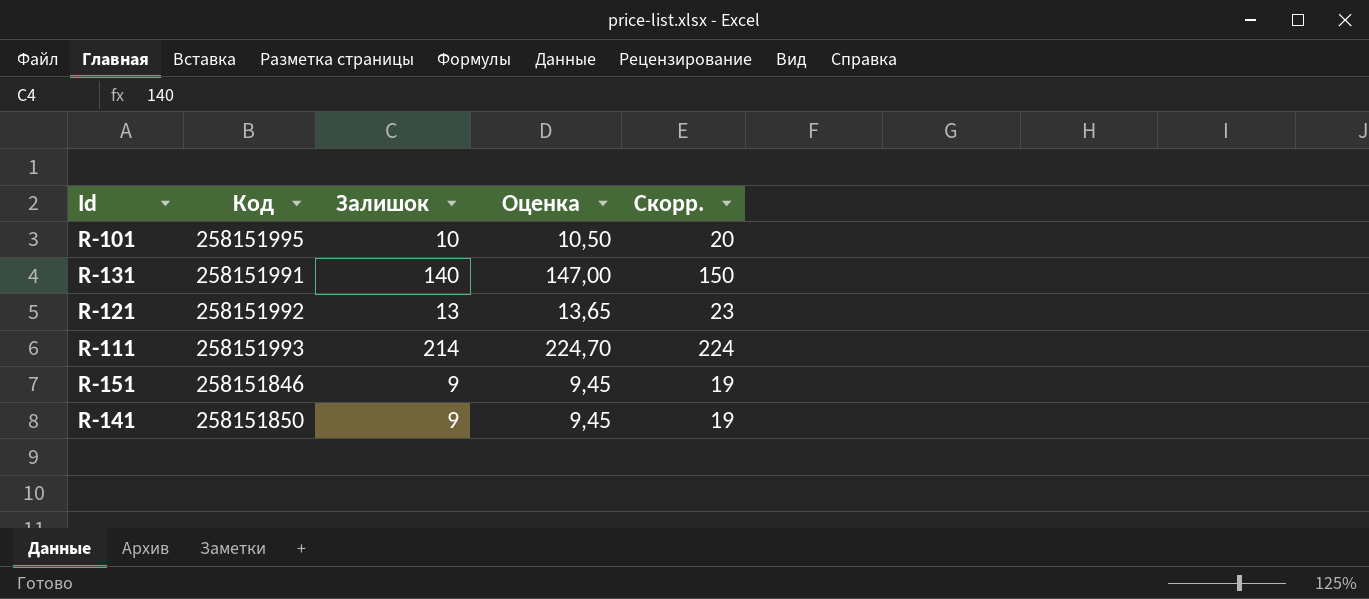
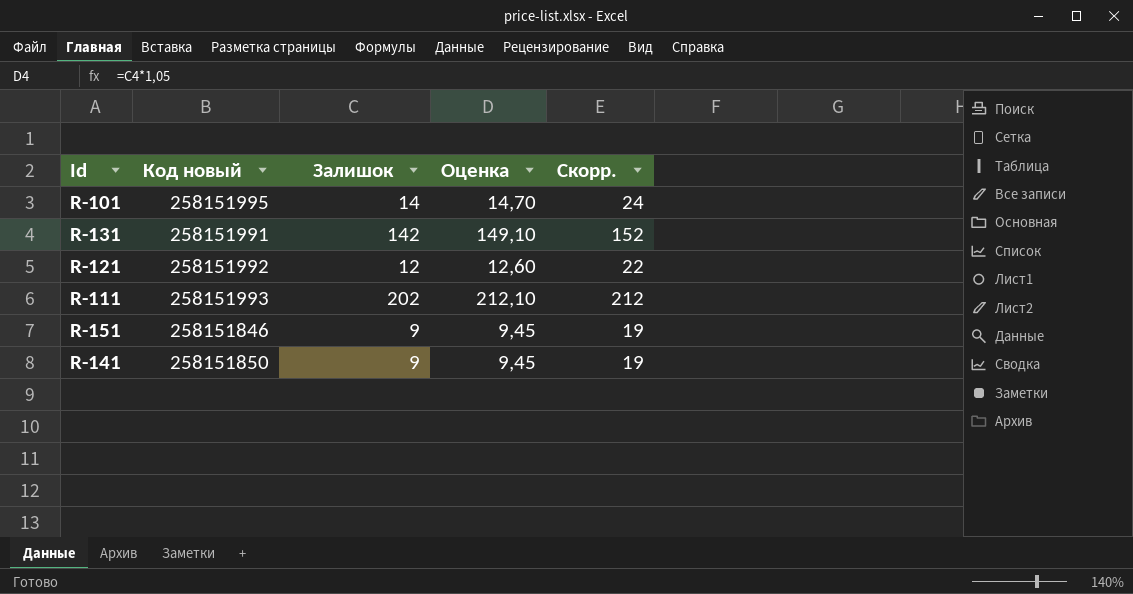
column name: Код -> Код новый
R-101 | Залишок: 10 -> 14
R-101 | Оценка: 10,50 -> 14,70
R-101 | Скорр.: 20 -> 24
R-131 | Залишок: 140 -> 142
R-131 | Оценка: 147,00 -> 149,10
R-131 | Скорр.: 150 -> 152
R-121 | Залишок: 13 -> 12
R-121 | Оценка: 13,65 -> 12,60
R-121 | Скорр.: 23 -> 22
R-111 | Залишок: 214 -> 202
R-111 | Оценка: 224,70 -> 212,10
R-111 | Скорр.: 224 -> 212

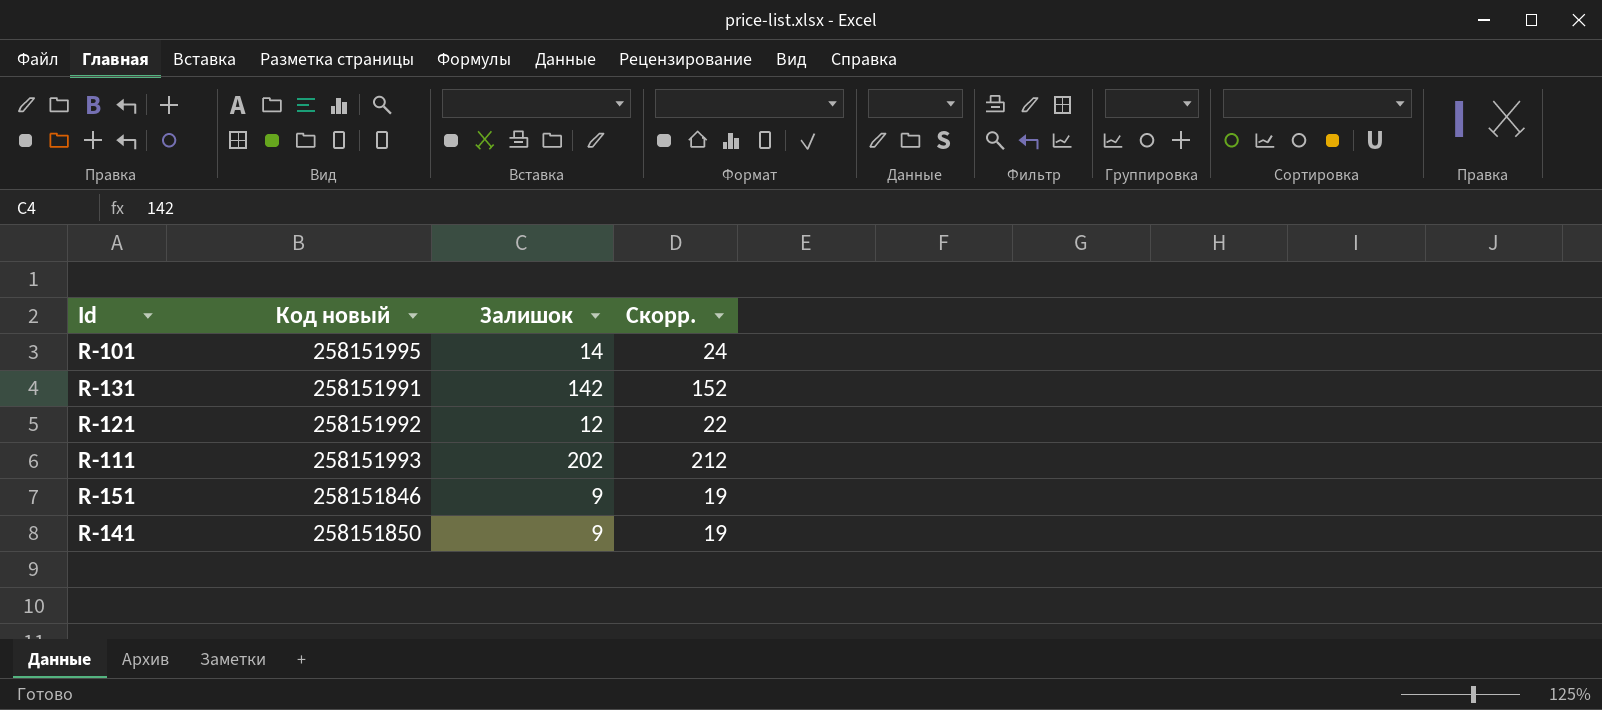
column Оценка | formula: [Залишок] * 1,05 -> none

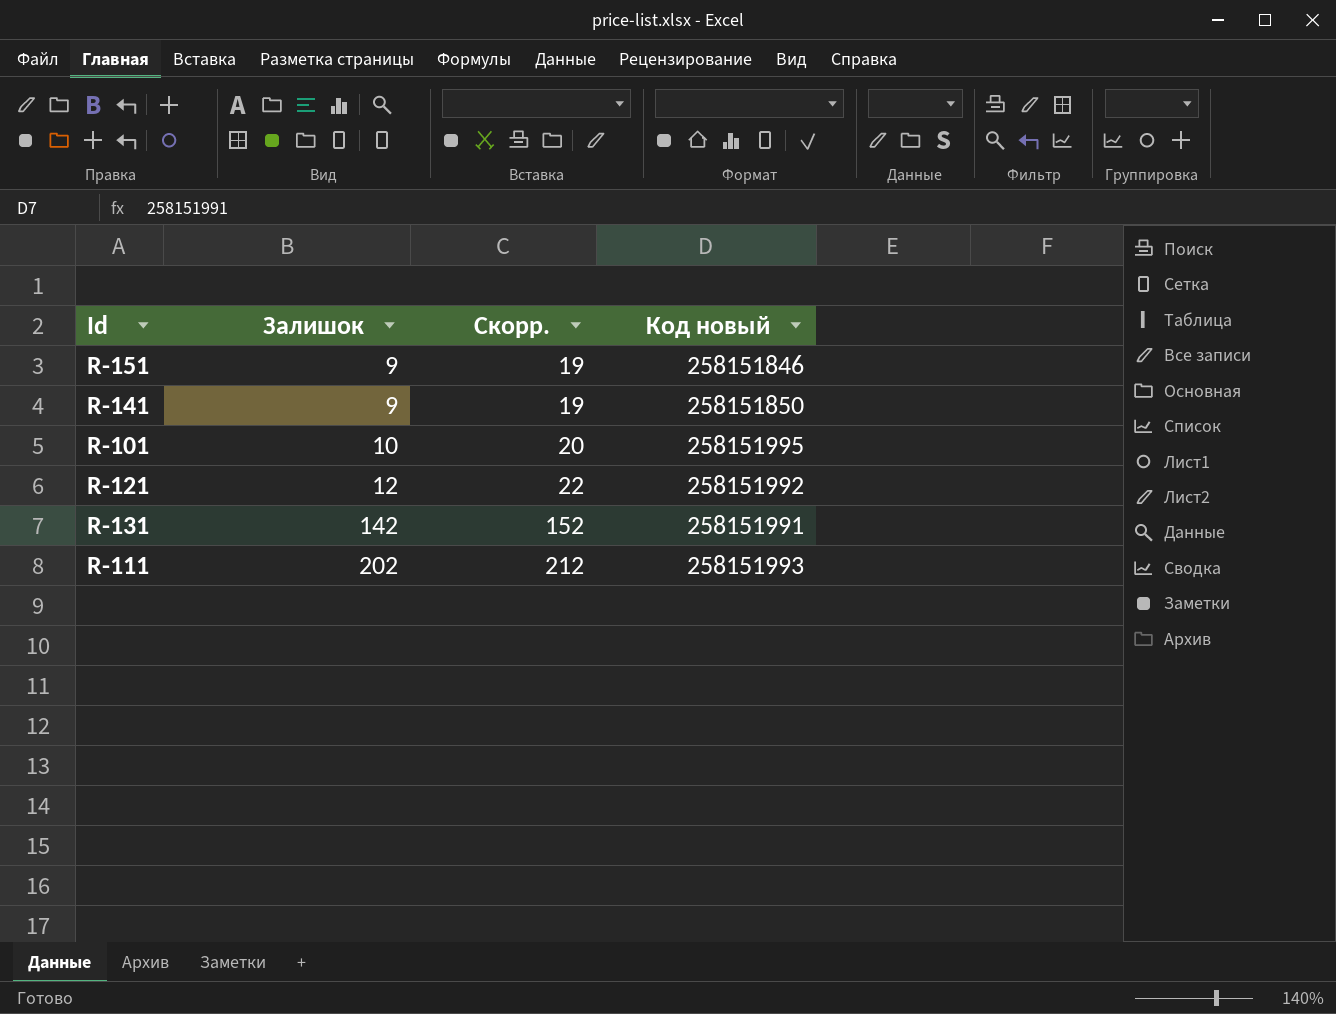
row order: none -> Залишок ascending
column Код новый | position: 2 -> 4
R-101 | Залишок: 14 -> 10
R-101 | Скорр.: 24 -> 20

